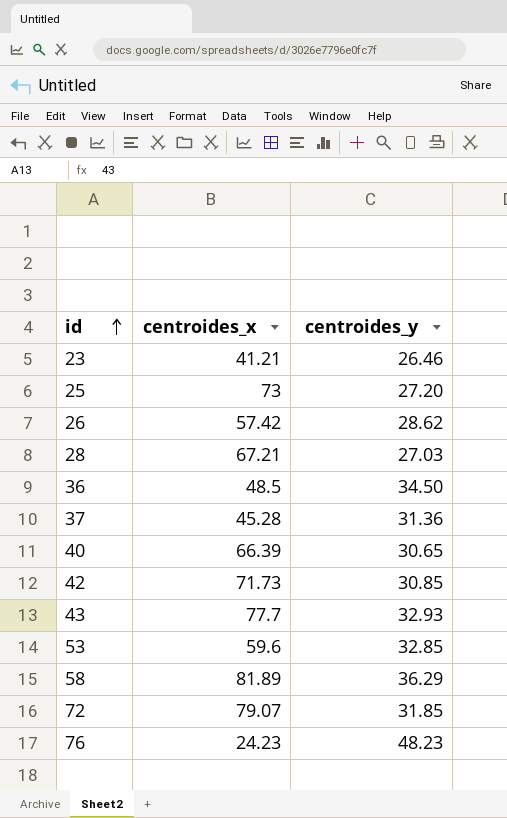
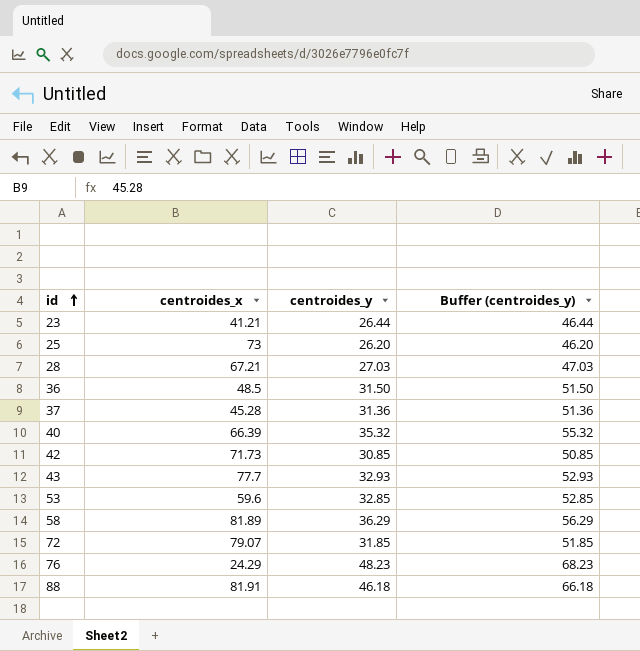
column Buffer (centroides_y) | formula: none -> [centroides_y] + 20
row 26: 57.42 | 28.62 -> none
23 | centroides_y: 26.46 -> 26.44
25 | centroides_y: 27.20 -> 26.20
36 | centroides_y: 34.50 -> 31.50
40 | centroides_y: 30.65 -> 35.32
76 | centroides_x: 24.23 -> 24.29
row 88: none -> 81.91 | 46.18 | 66.18

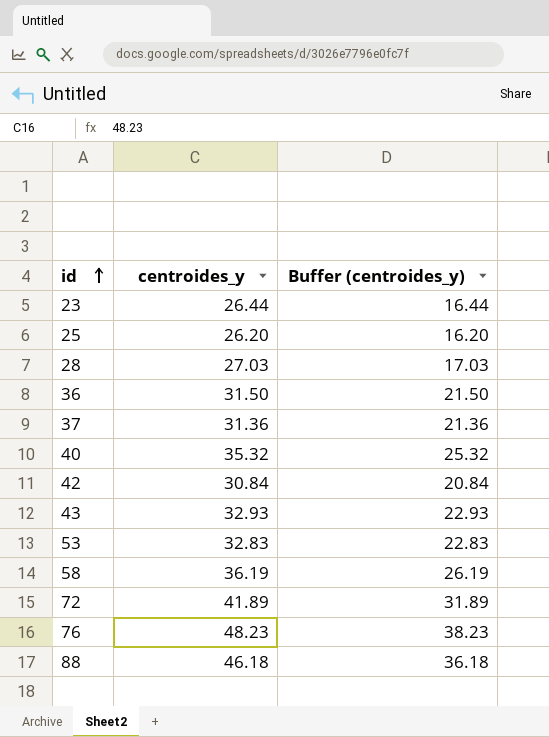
column centroides_x | position: 2 -> none
column Buffer (centroides_y) | formula: [centroides_y] + 20 -> [centroides_y] - 10
42 | centroides_y: 30.85 -> 30.84
53 | centroides_y: 32.85 -> 32.83
58 | centroides_y: 36.29 -> 36.19
72 | centroides_y: 31.85 -> 41.89

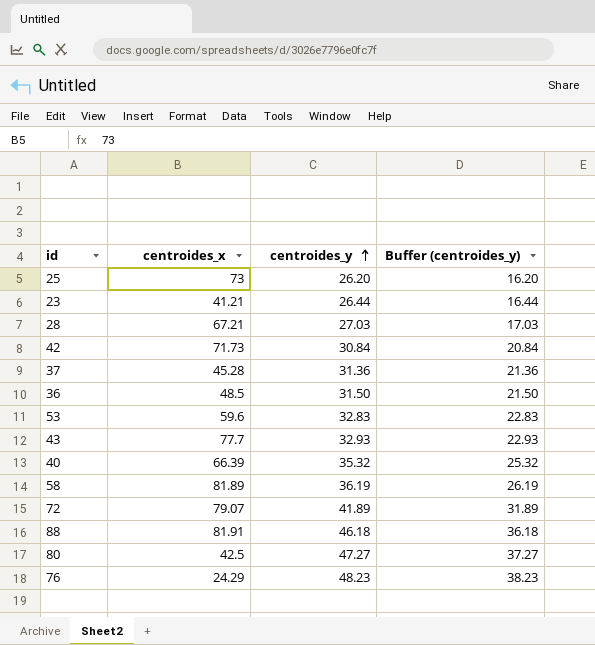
row order: id ascending -> centroides_y ascending
column centroides_x | position: none -> 2
row 80: none -> 42.5 | 47.27 | 37.27

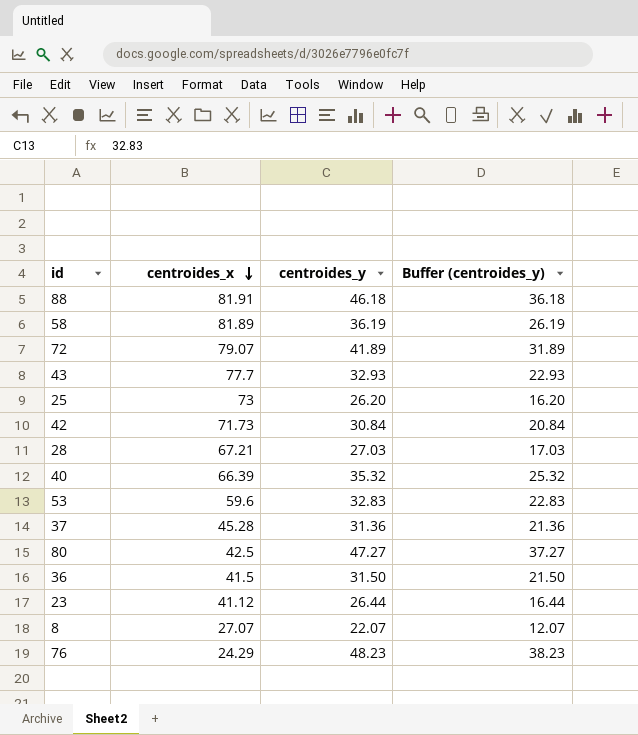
row order: centroides_y ascending -> centroides_x descending
36 | centroides_x: 48.5 -> 41.5
23 | centroides_x: 41.21 -> 41.12
row 8: none -> 27.07 | 22.07 | 12.07

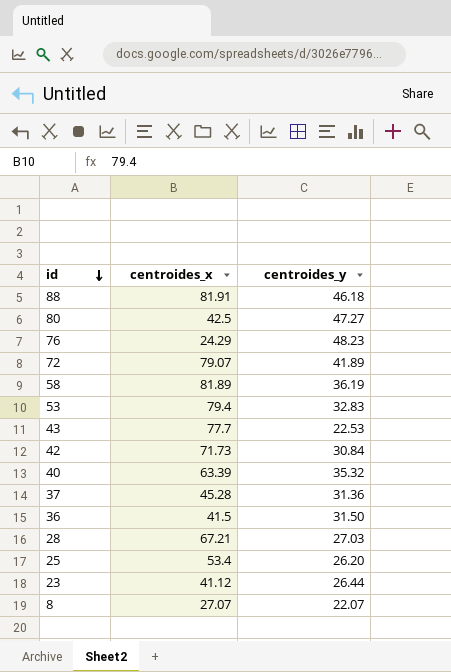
row order: centroides_x descending -> id descending
column Buffer (centroides_y) | formula: [centroides_y] - 10 -> none
53 | centroides_x: 59.6 -> 79.4
43 | centroides_y: 32.93 -> 22.53
40 | centroides_x: 66.39 -> 63.39
25 | centroides_x: 73 -> 53.4

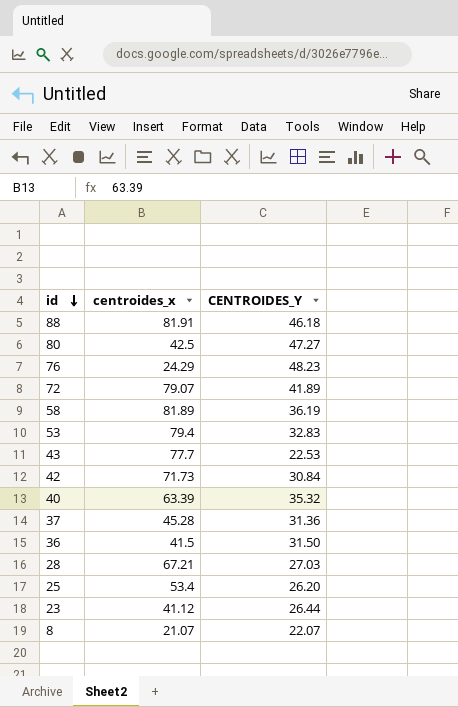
column name: centroides_y -> CENTROIDES_Y
8 | centroides_x: 27.07 -> 21.07

